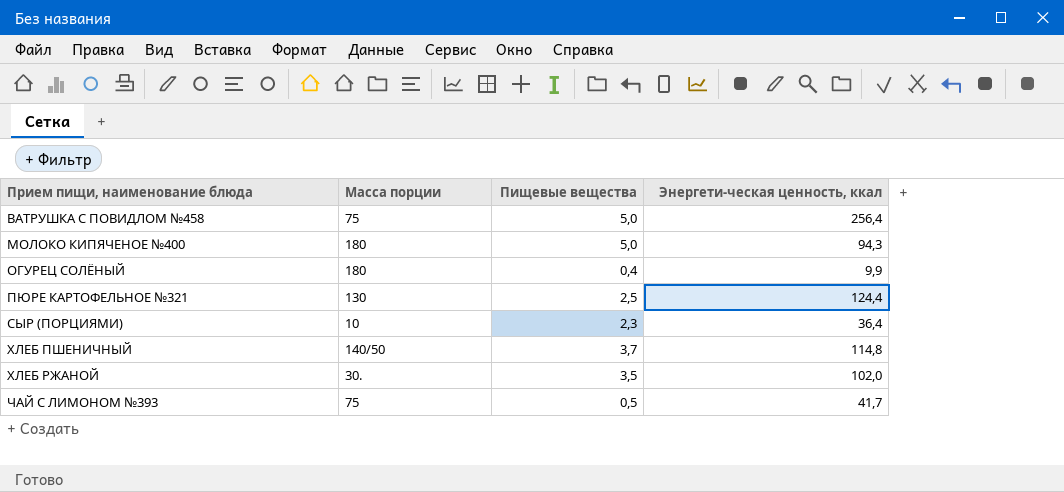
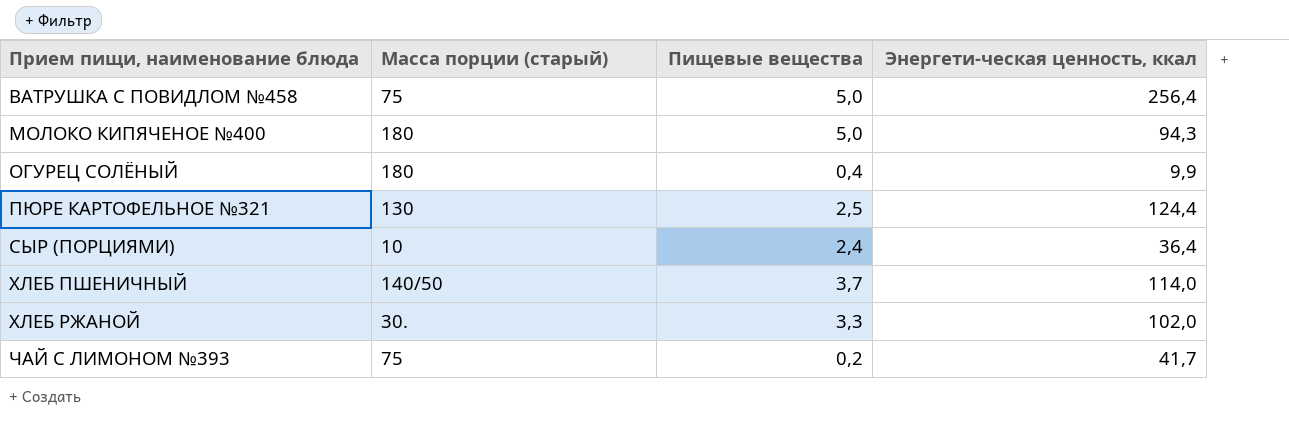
column name: Масса порции -> Масса порции (старый)
СЫР (ПОРЦИЯМИ) | Пищевые вещества: 2,3 -> 2,4
ХЛЕБ ПШЕНИЧНЫЙ | Энергети-ческая ценность, ккал: 114,8 -> 114,0
ХЛЕБ РЖАНОЙ | Пищевые вещества: 3,5 -> 3,3
ЧАЙ С ЛИМОНОМ №393 | Пищевые вещества: 0,5 -> 0,2

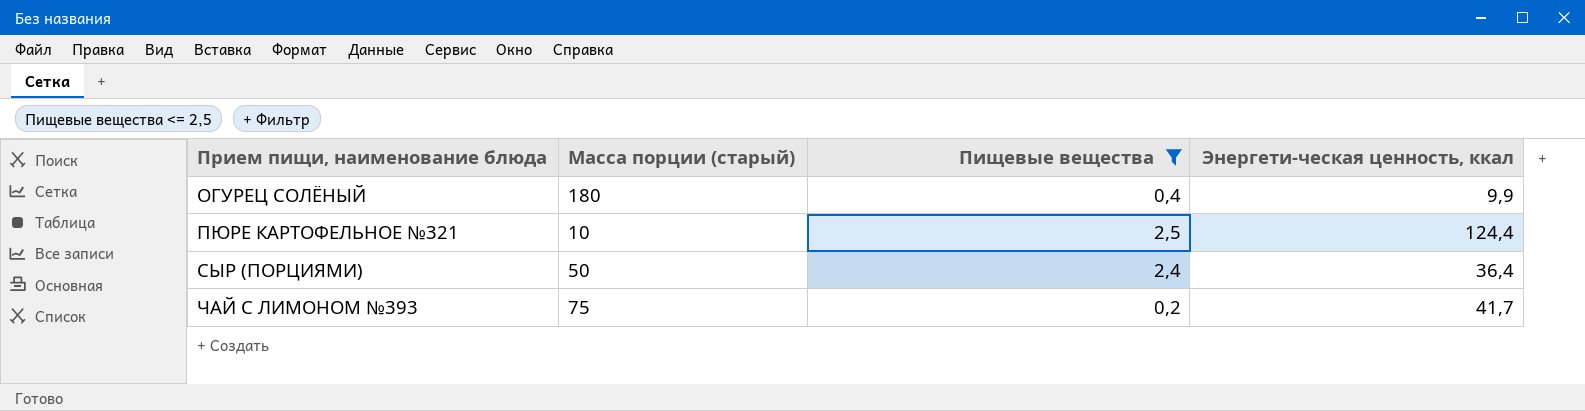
filter: none -> Пищевые вещества <= 2,5
ПЮРЕ КАРТОФЕЛЬНОЕ №321 | Масса порции (старый): 130 -> 10
СЫР (ПОРЦИЯМИ) | Масса порции (старый): 10 -> 50

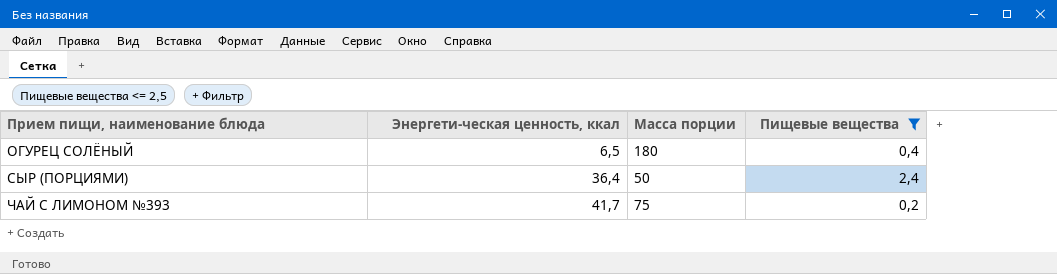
column Энергети-ческая ценность, ккал | position: 4 -> 2
column name: Масса порции (старый) -> Масса порции
row ПЮРЕ КАРТОФЕЛЬНОЕ №321: 10 | 2,5 | 124,4 -> none
ОГУРЕЦ СОЛЁНЫЙ | Энергети-ческая ценность, ккал: 9,9 -> 6,5

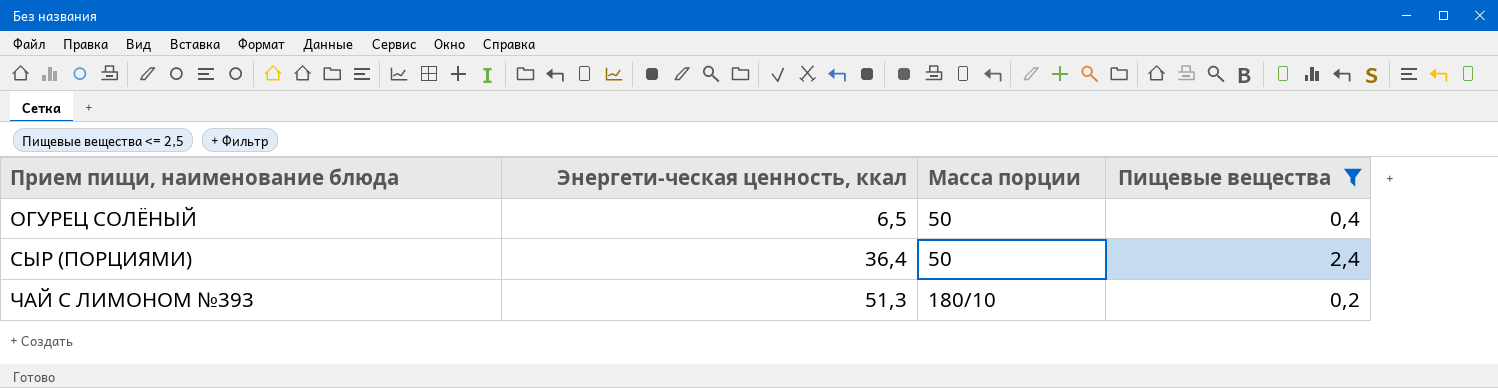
ОГУРЕЦ СОЛЁНЫЙ | Масса порции: 180 -> 50
ЧАЙ С ЛИМОНОМ №393 | Энергети-ческая ценность, ккал: 41,7 -> 51,3
ЧАЙ С ЛИМОНОМ №393 | Масса порции: 75 -> 180/10

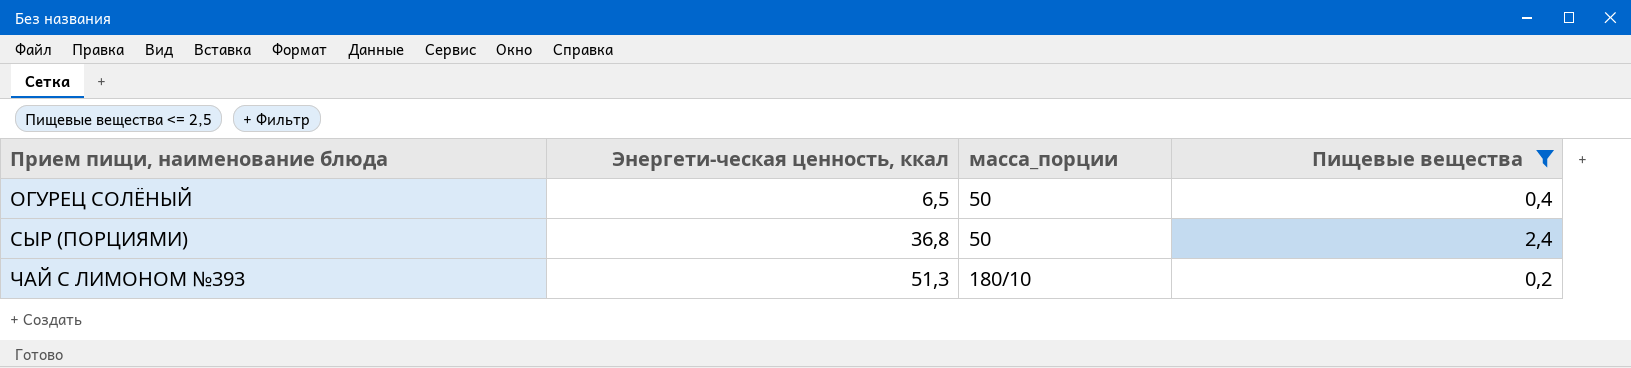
column name: Масса порции -> масса_порции
СЫР (ПОРЦИЯМИ) | Энергети-ческая ценность, ккал: 36,4 -> 36,8

